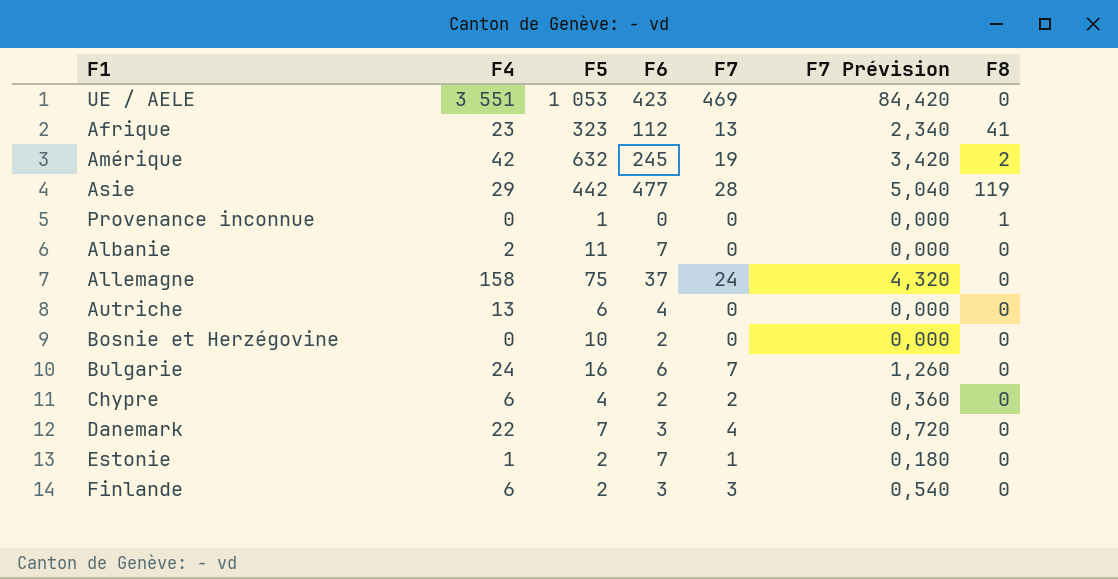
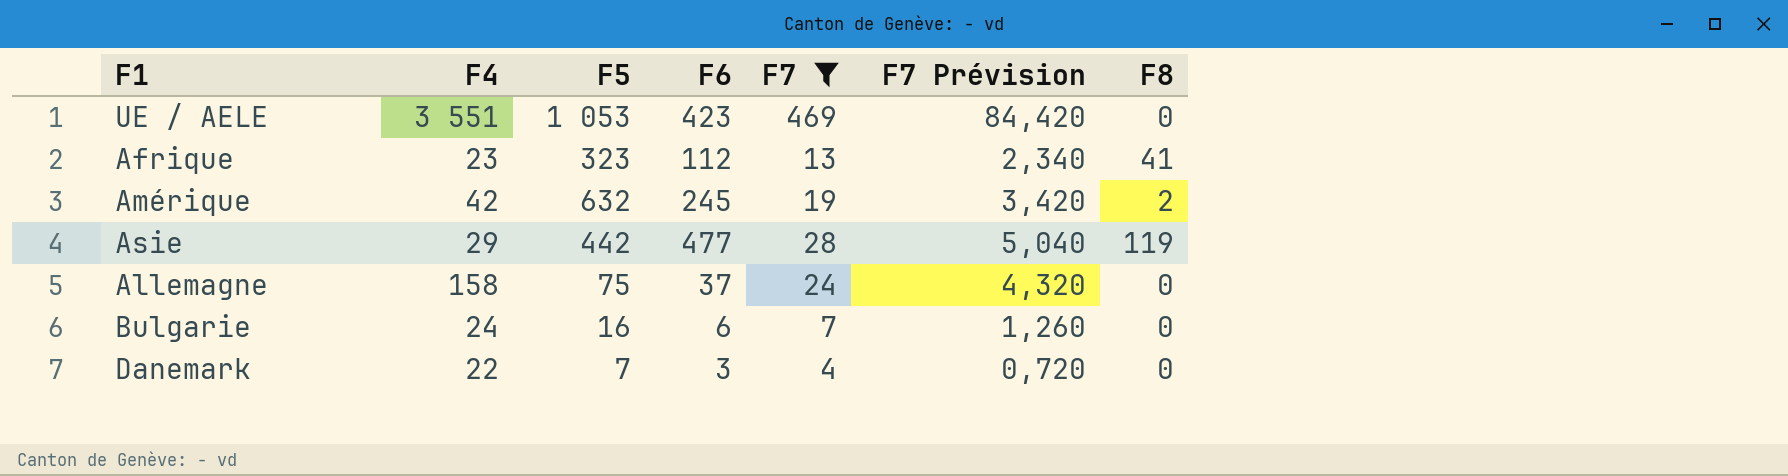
filter: none -> F7 >= 4

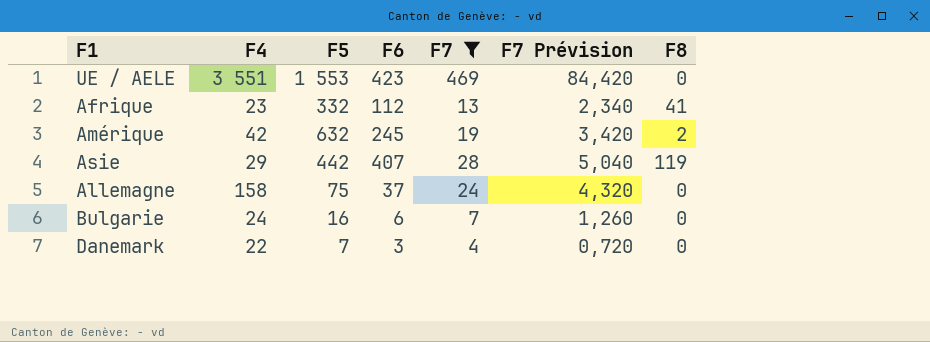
UE / AELE | F5: 1 053 -> 1 553
Afrique | F5: 323 -> 332
Asie | F6: 477 -> 407

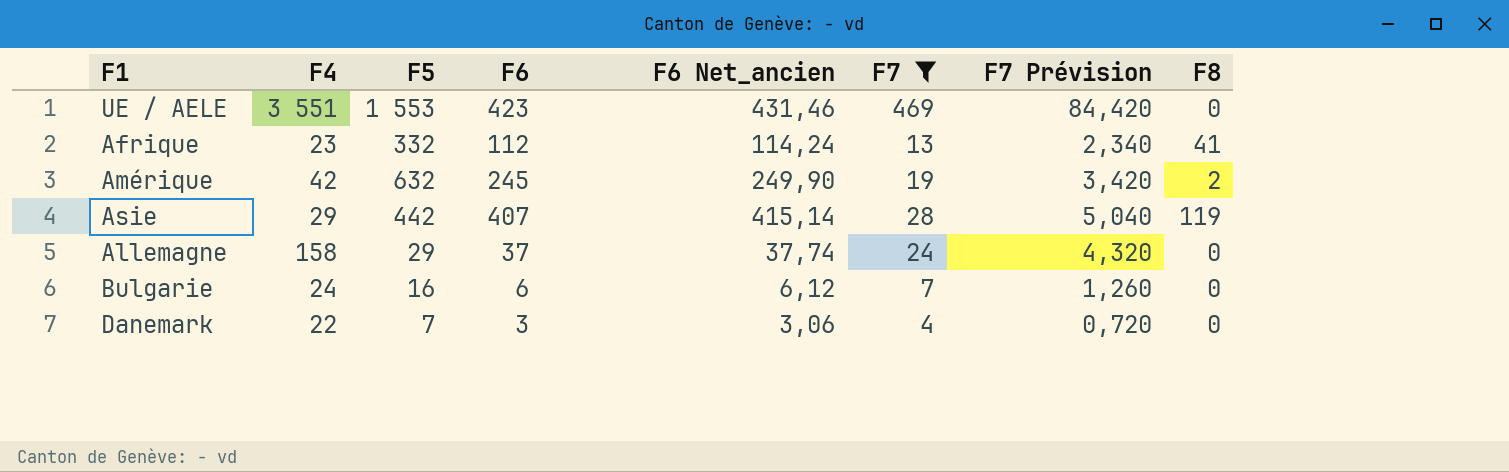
column F6 Net_ancien | formula: none -> [F6] * 1,02
Allemagne | F5: 75 -> 29

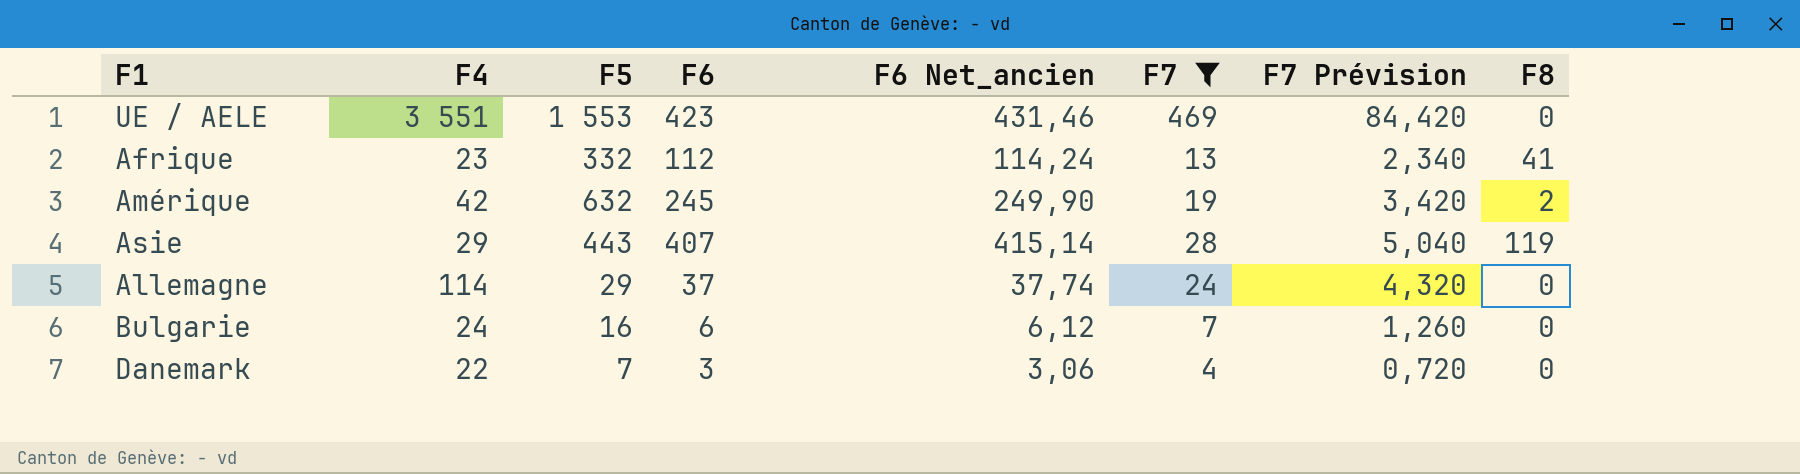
Asie | F5: 442 -> 443
Allemagne | F4: 158 -> 114

